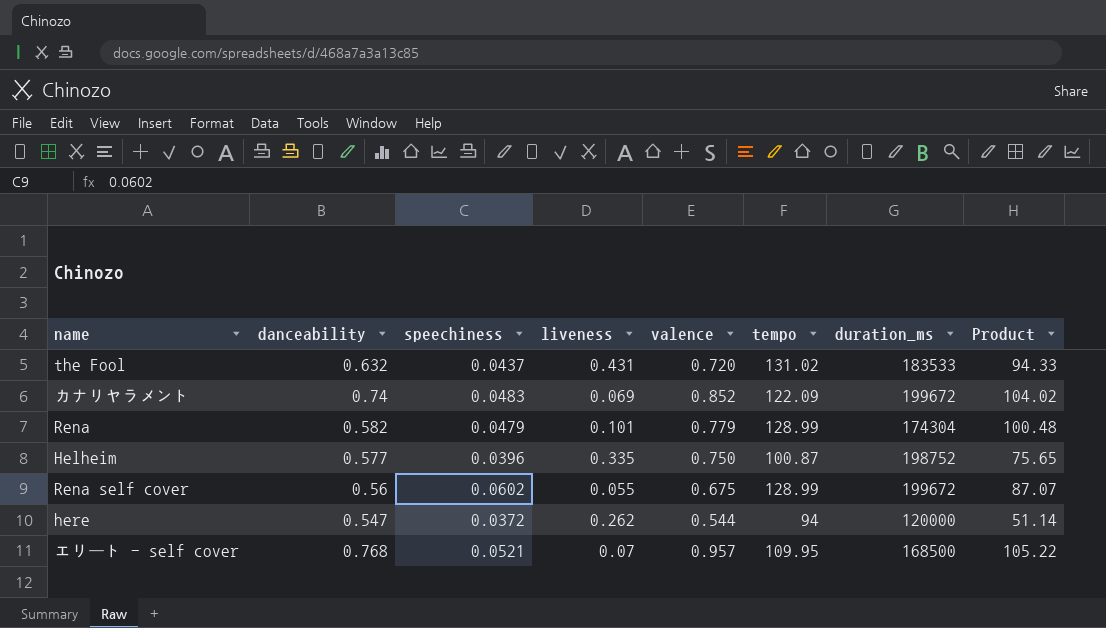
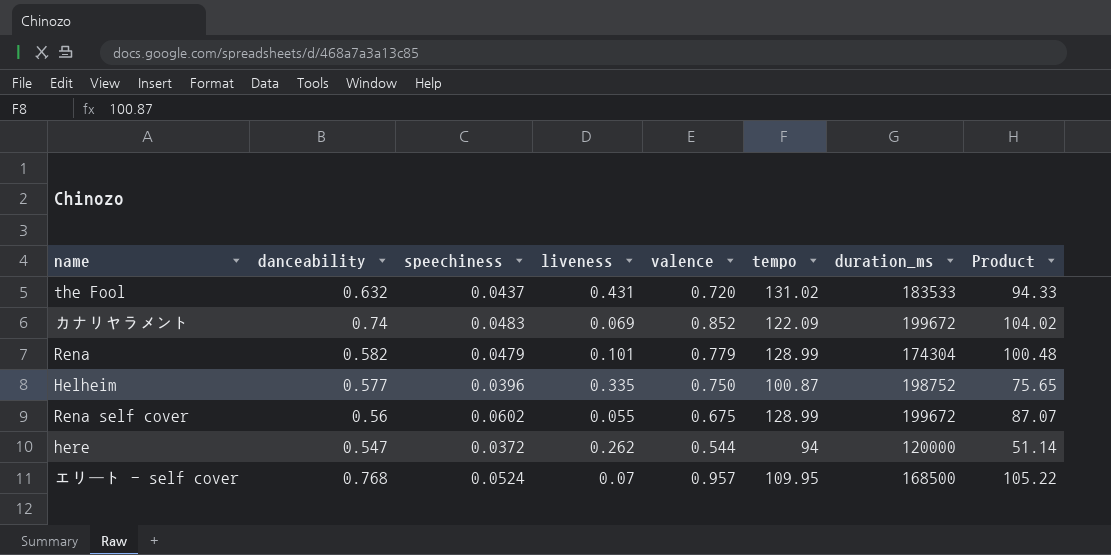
エリート - self cover | speechiness: 0.0521 -> 0.0524

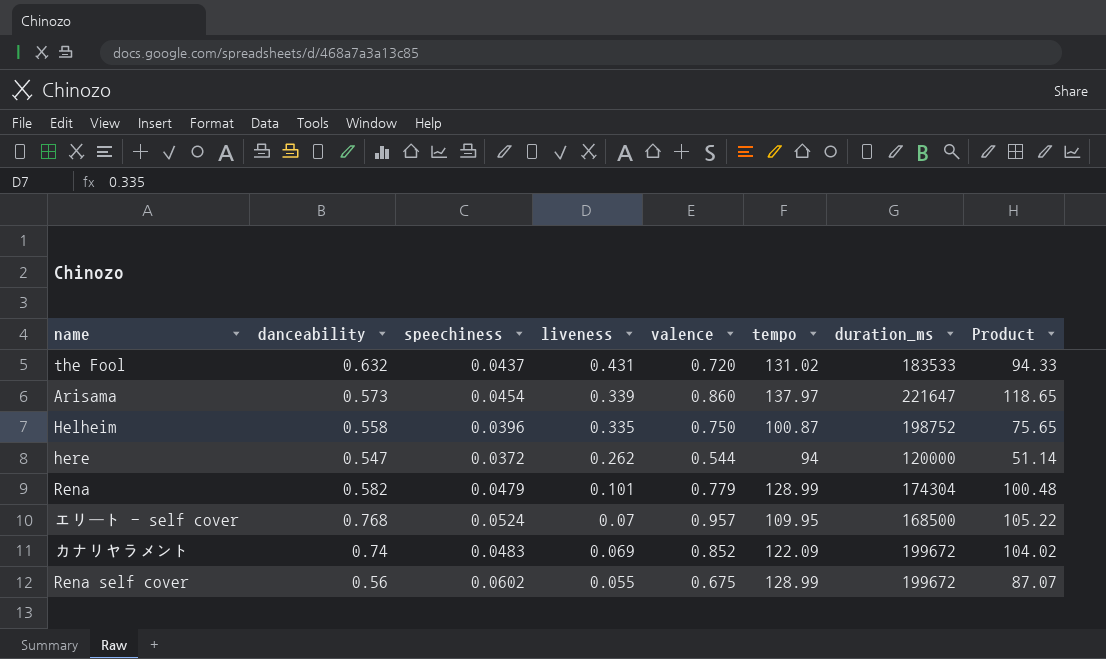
row order: none -> liveness descending
row Arisama: none -> 0.573 | 0.0454 | 0.339 | 0.860 | 137.97 | 221647 | 118.65
Helheim | danceability: 0.577 -> 0.558

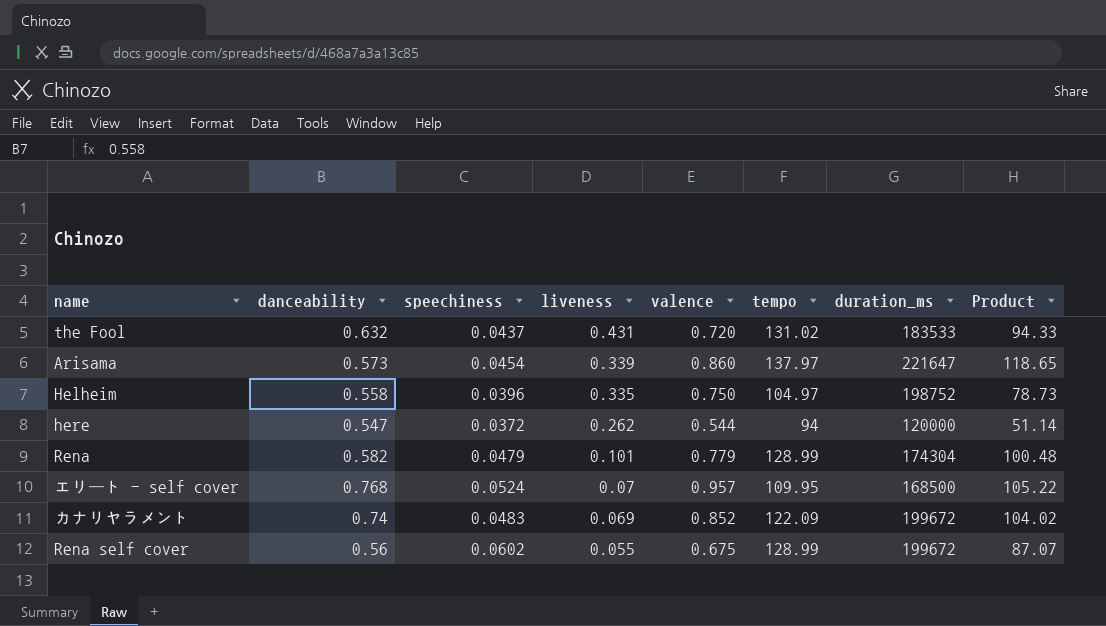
Helheim | tempo: 100.87 -> 104.97
Helheim | Product: 75.65 -> 78.73

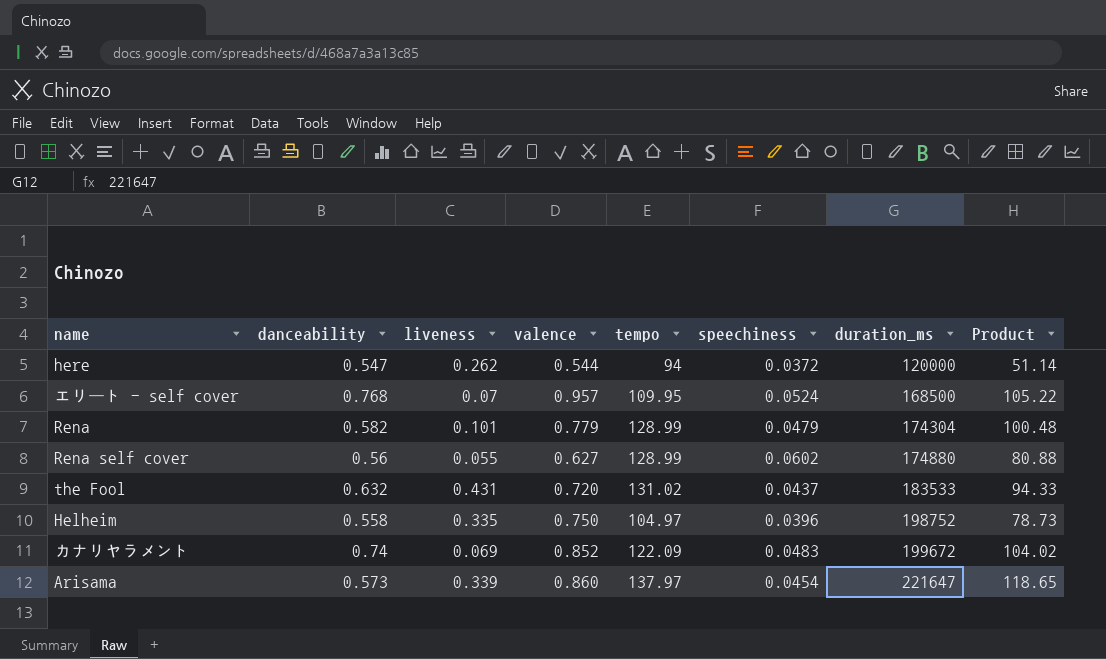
row order: liveness descending -> duration_ms ascending
column speechiness | position: 3 -> 6
Rena self cover | valence: 0.675 -> 0.627
Rena self cover | duration_ms: 199672 -> 174880
Rena self cover | Product: 87.07 -> 80.88

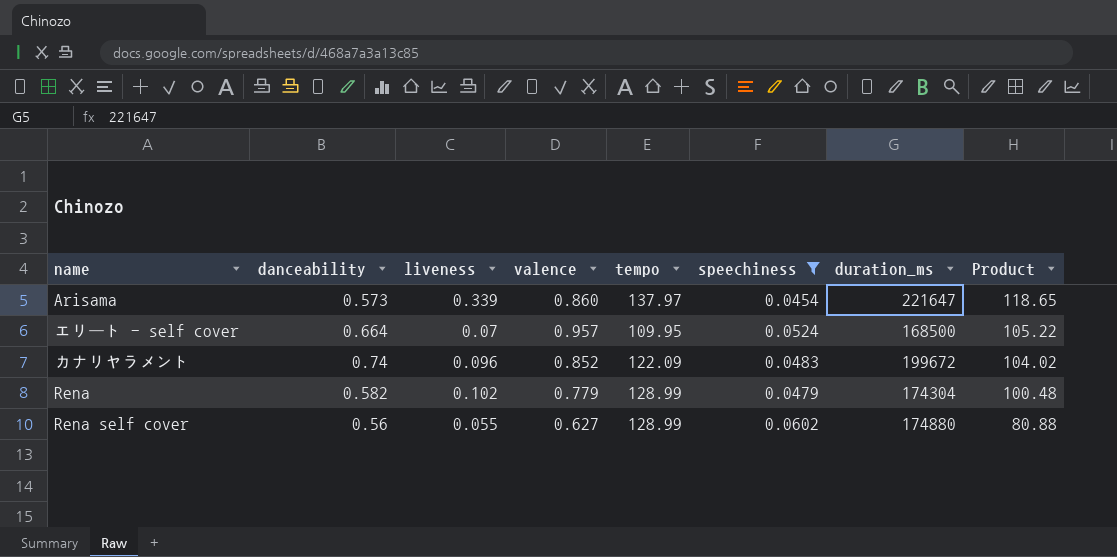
filter: none -> speechiness >= 0.0454
row order: duration_ms ascending -> Product descending
エリート - self cover | danceability: 0.768 -> 0.664
カナリヤラメント | liveness: 0.069 -> 0.096
Rena | liveness: 0.101 -> 0.102

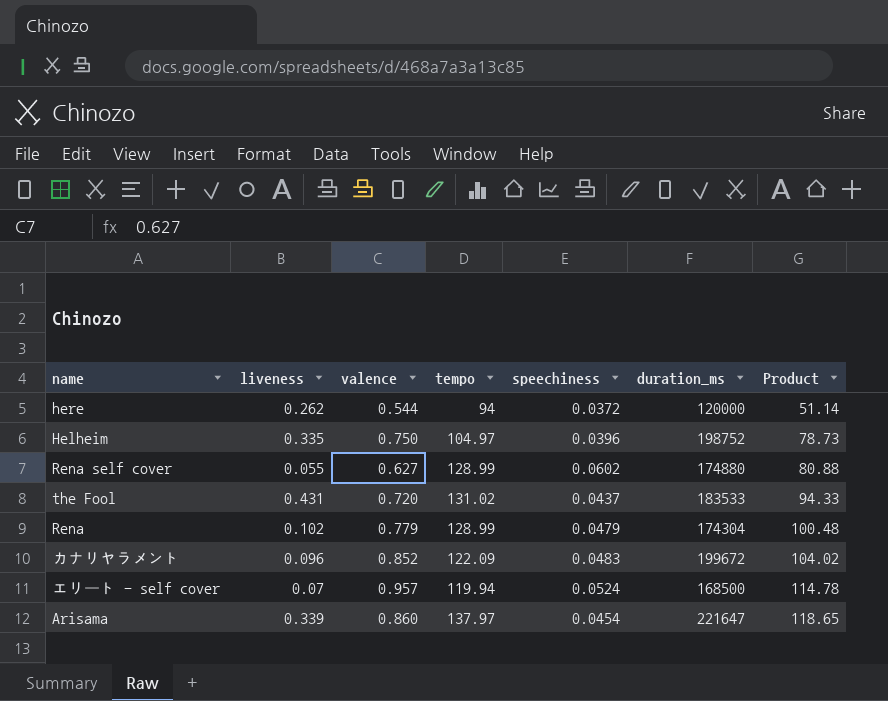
filter: speechiness >= 0.0454 -> none
row order: Product descending -> Product ascending
column danceability | position: 2 -> none
エリート - self cover | tempo: 109.95 -> 119.94
エリート - self cover | Product: 105.22 -> 114.78

